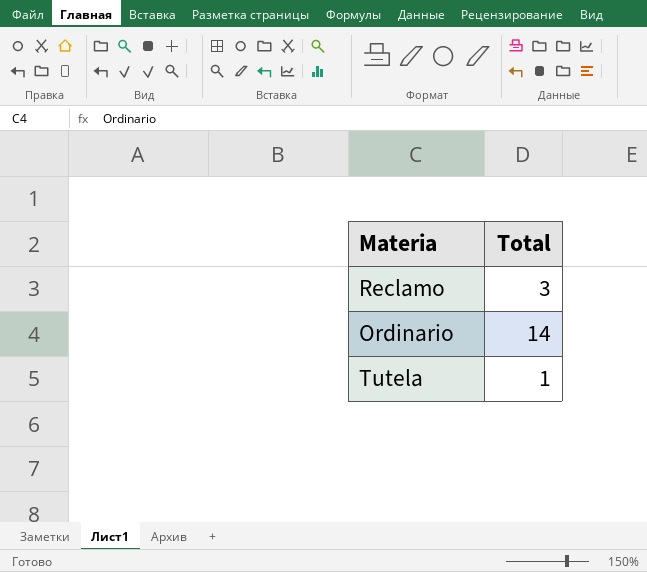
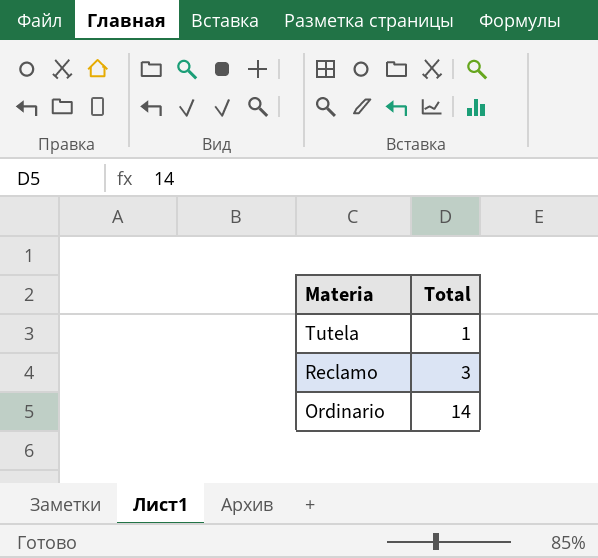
row order: none -> Materia descending

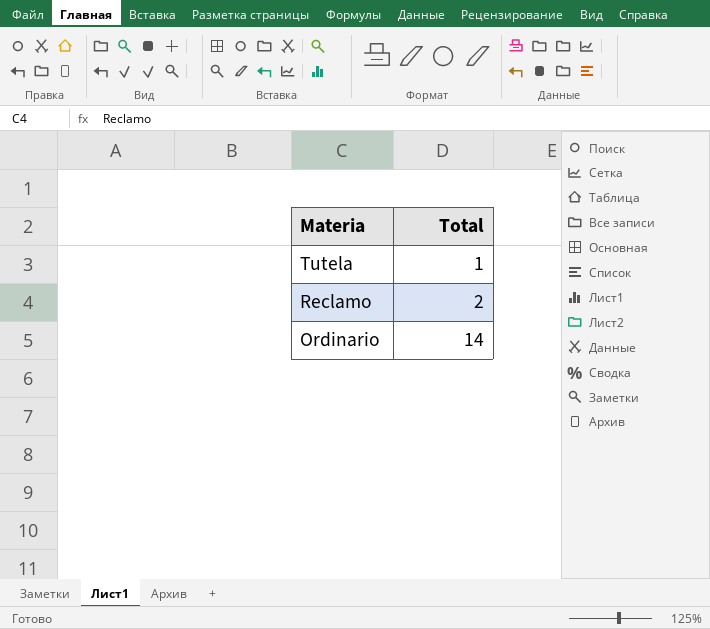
Reclamo | Total: 3 -> 2

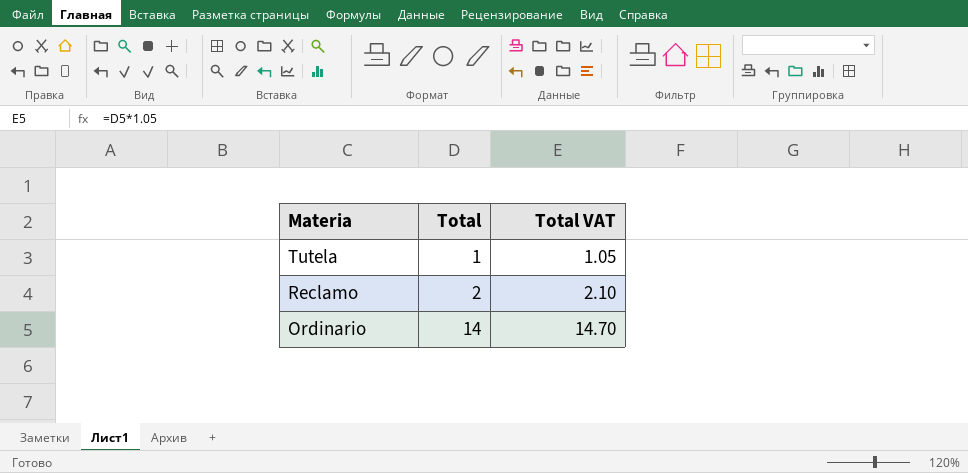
column Total VAT | formula: none -> [Total] * 1.05

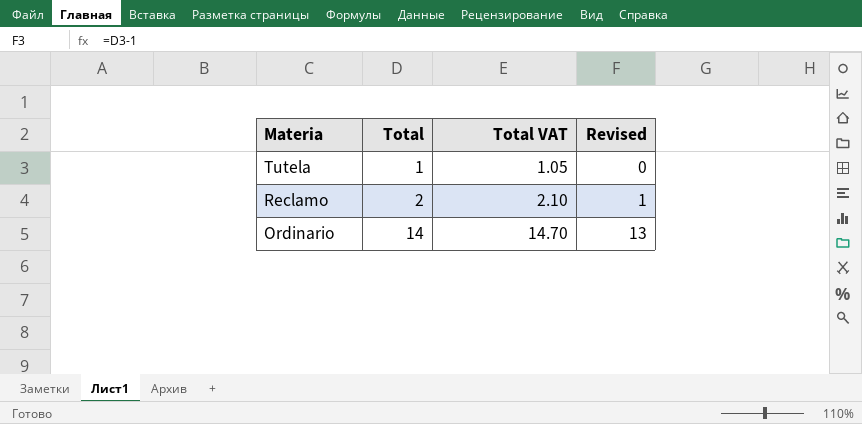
column Revised | formula: none -> [Total] - 1

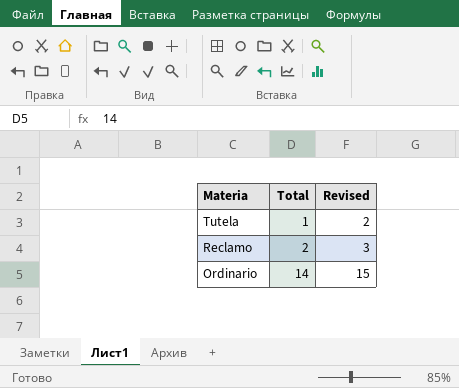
column Total VAT | formula: [Total] * 1.05 -> none
column Revised | formula: [Total] - 1 -> [Total] + 1

